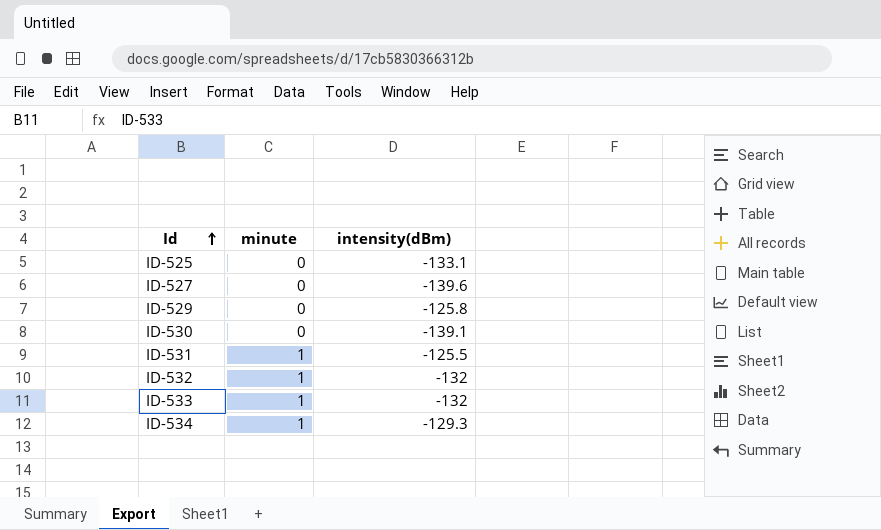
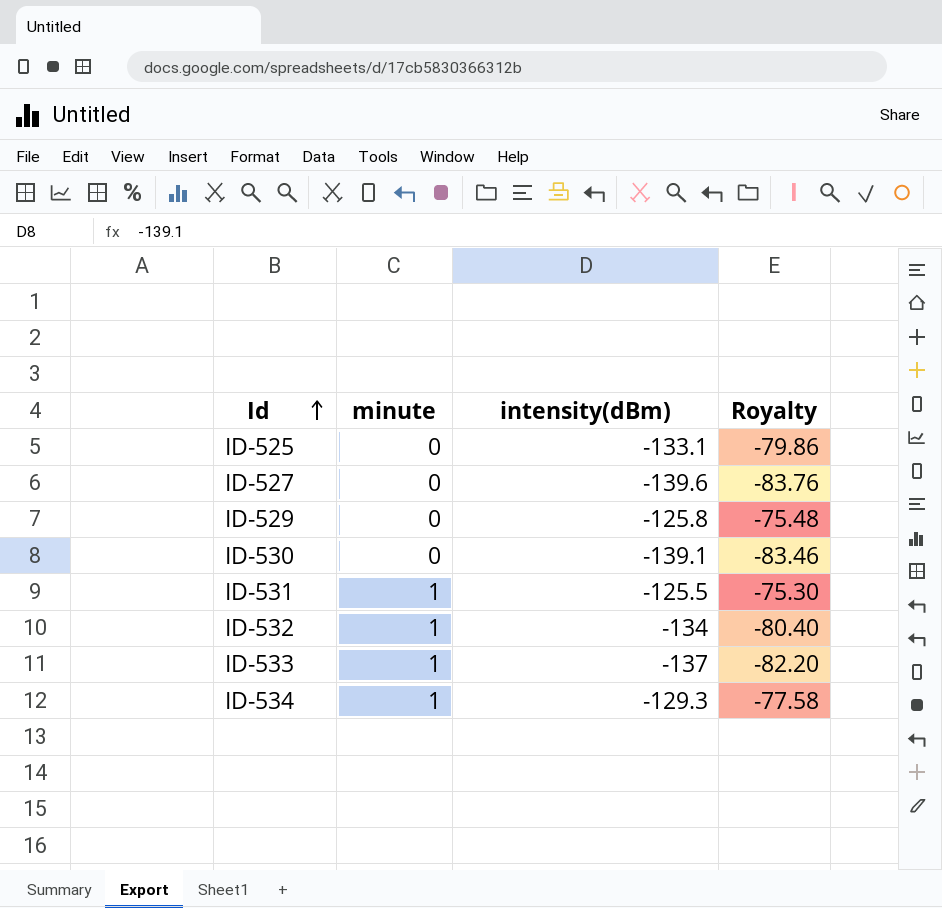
column Royalty | formula: none -> [intensity(dBm)] * 0.6
ID-532 | intensity(dBm): -132 -> -134
ID-533 | intensity(dBm): -132 -> -137

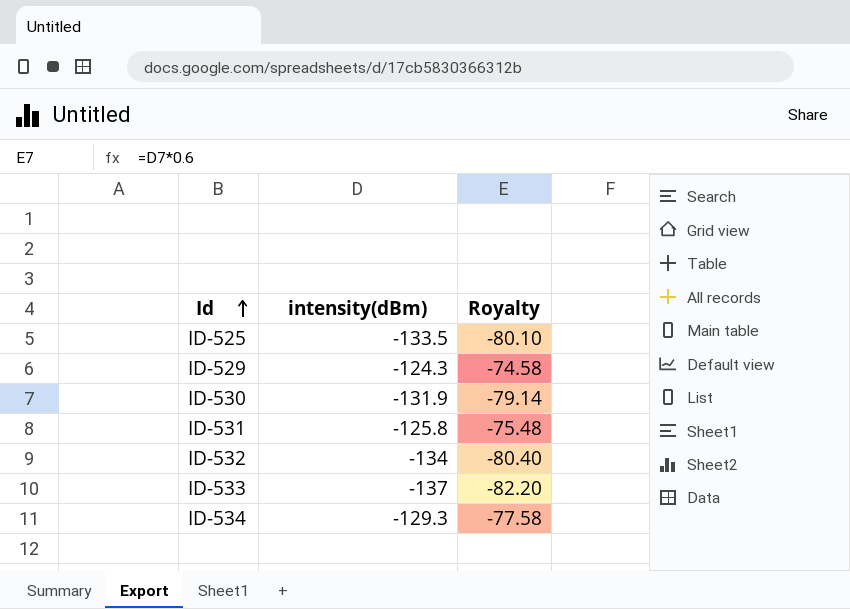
column minute | position: 2 -> none
row ID-527: 0 | -139.6 | -83.76 -> none
ID-525 | intensity(dBm): -133.1 -> -133.5
ID-525 | Royalty: -79.86 -> -80.10
ID-529 | intensity(dBm): -125.8 -> -124.3
ID-529 | Royalty: -75.48 -> -74.58
ID-530 | intensity(dBm): -139.1 -> -131.9
ID-530 | Royalty: -83.46 -> -79.14
ID-531 | intensity(dBm): -125.5 -> -125.8
ID-531 | Royalty: -75.30 -> -75.48

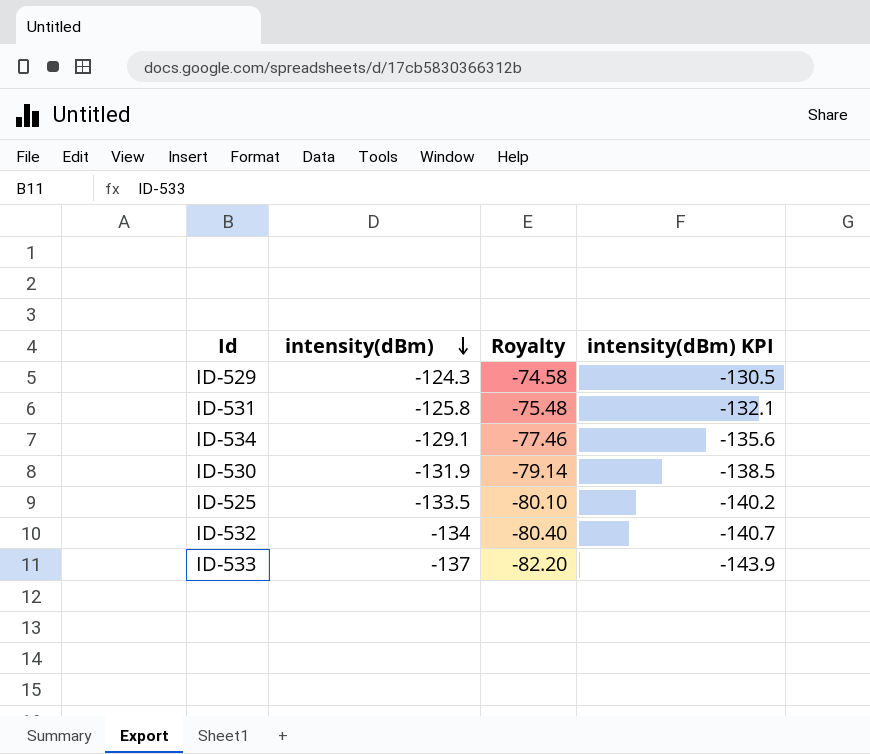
row order: Id ascending -> intensity(dBm) descending
column intensity(dBm) KPI | formula: none -> [intensity(dBm)] * 1.05
ID-534 | intensity(dBm): -129.3 -> -129.1
ID-534 | Royalty: -77.58 -> -77.46

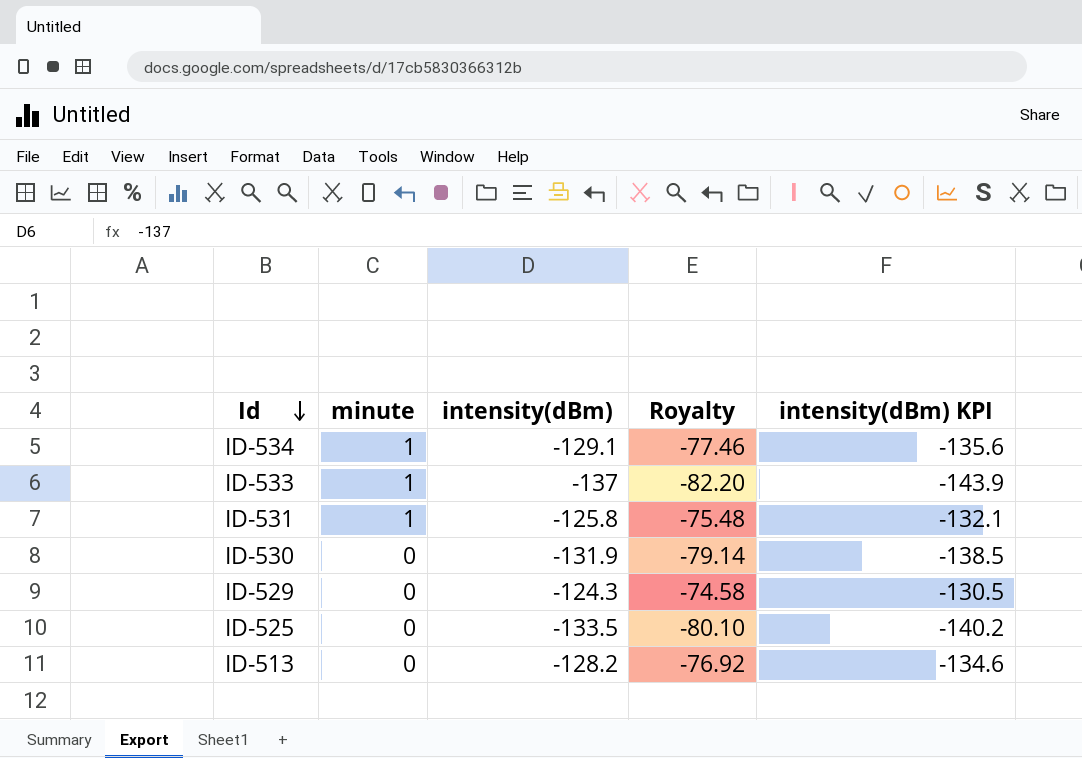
row order: intensity(dBm) descending -> Id descending
column minute | position: none -> 2
row ID-532: -134 | -80.40 | -140.7 -> none
row ID-513: none -> 0 | -128.2 | -76.92 | -134.6

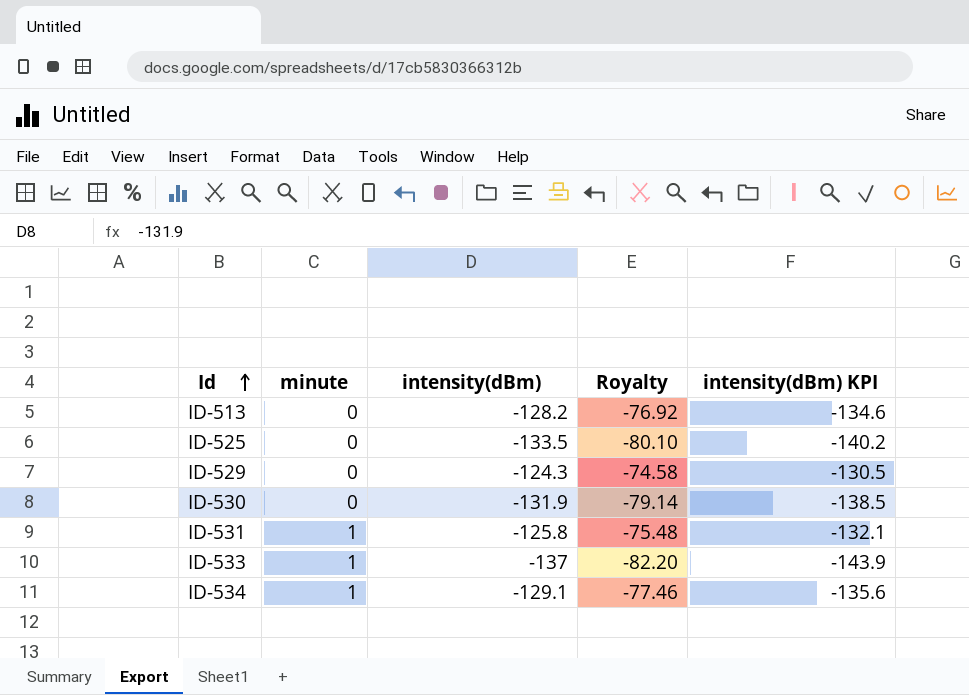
row order: Id descending -> Id ascending

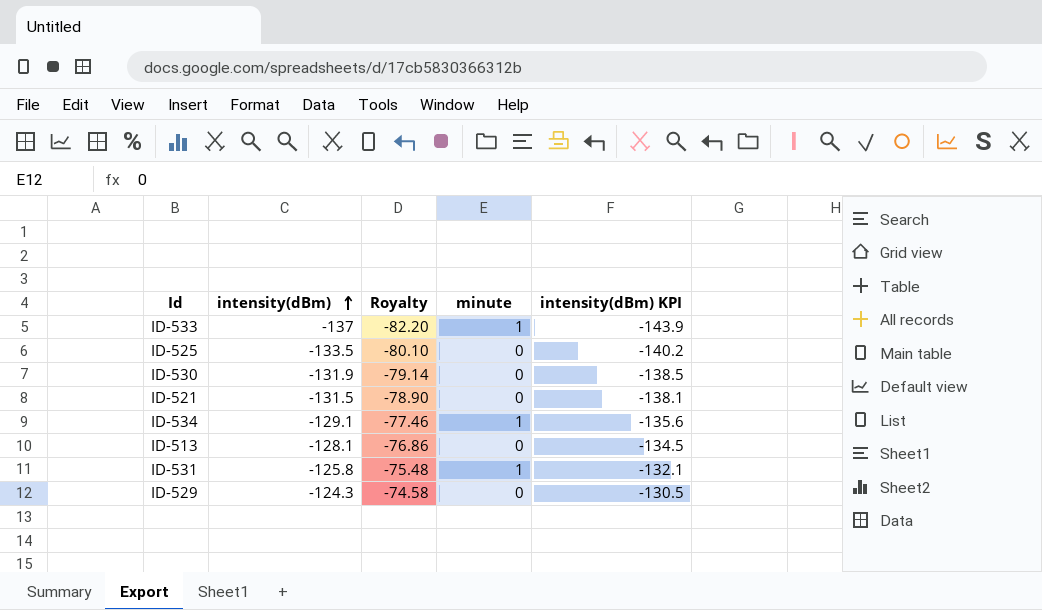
row order: Id ascending -> intensity(dBm) ascending
column minute | position: 2 -> 4
row ID-521: none -> -131.5 | -78.90 | 0 | -138.1
ID-513 | intensity(dBm): -128.2 -> -128.1
ID-513 | Royalty: -76.92 -> -76.86
ID-513 | intensity(dBm) KPI: -134.6 -> -134.5

